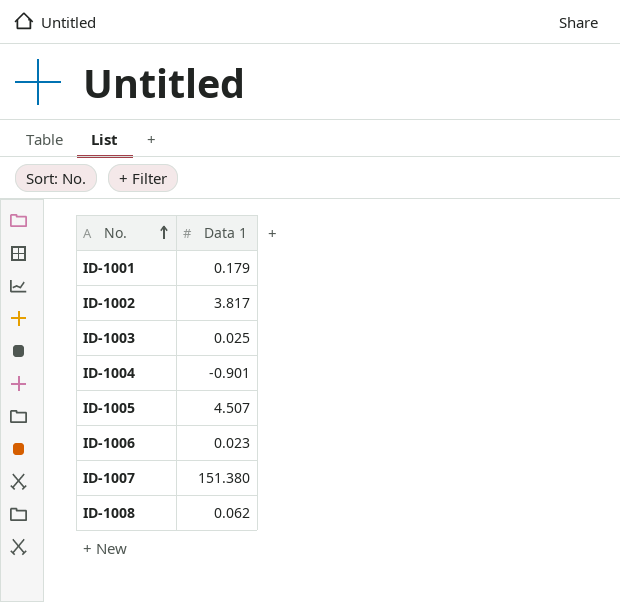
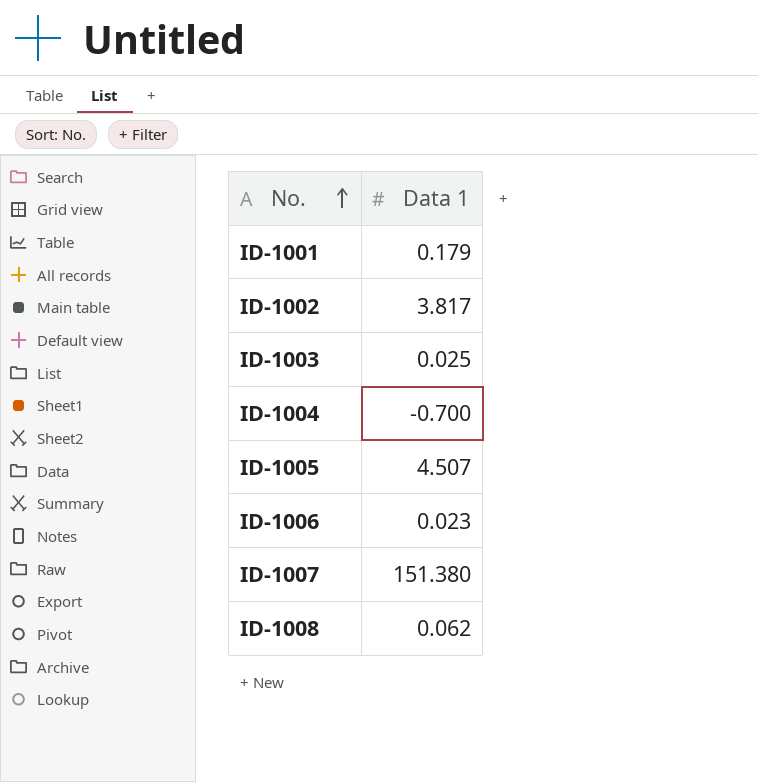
ID-1004 | Data 1: -0.901 -> -0.700

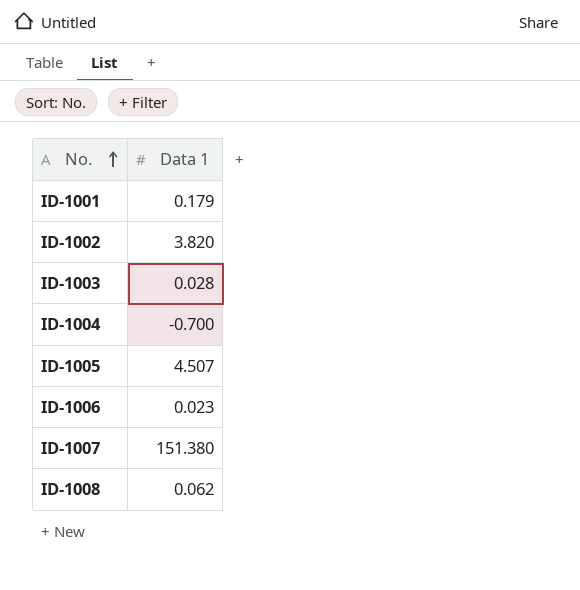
ID-1002 | Data 1: 3.817 -> 3.820
ID-1003 | Data 1: 0.025 -> 0.028

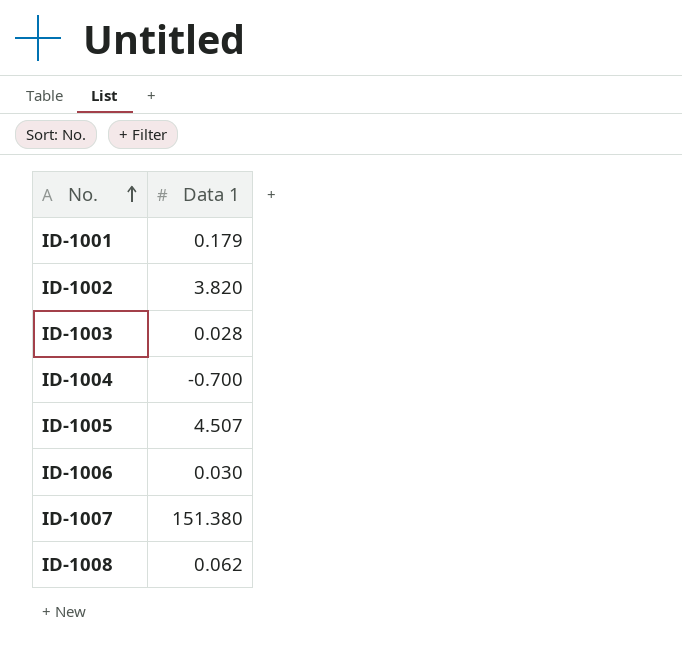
ID-1006 | Data 1: 0.023 -> 0.030

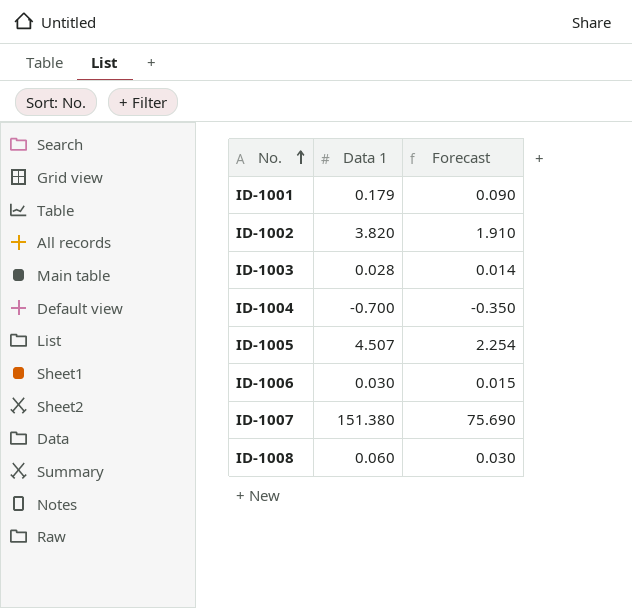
column Forecast | formula: none -> [Data 1] * 0.5
ID-1008 | Data 1: 0.062 -> 0.060

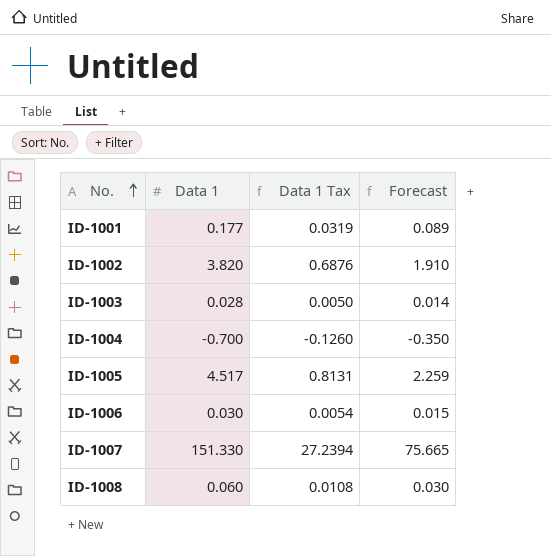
column Data 1 Tax | formula: none -> [Data 1] * 0.18
ID-1001 | Data 1: 0.179 -> 0.177
ID-1001 | Forecast: 0.090 -> 0.089
ID-1005 | Data 1: 4.507 -> 4.517
ID-1005 | Forecast: 2.254 -> 2.259
ID-1007 | Data 1: 151.380 -> 151.330
ID-1007 | Forecast: 75.690 -> 75.665

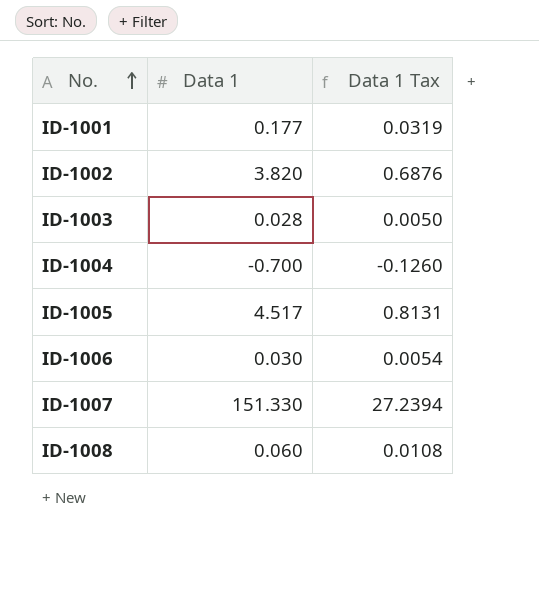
column Forecast | formula: [Data 1] * 0.5 -> none

